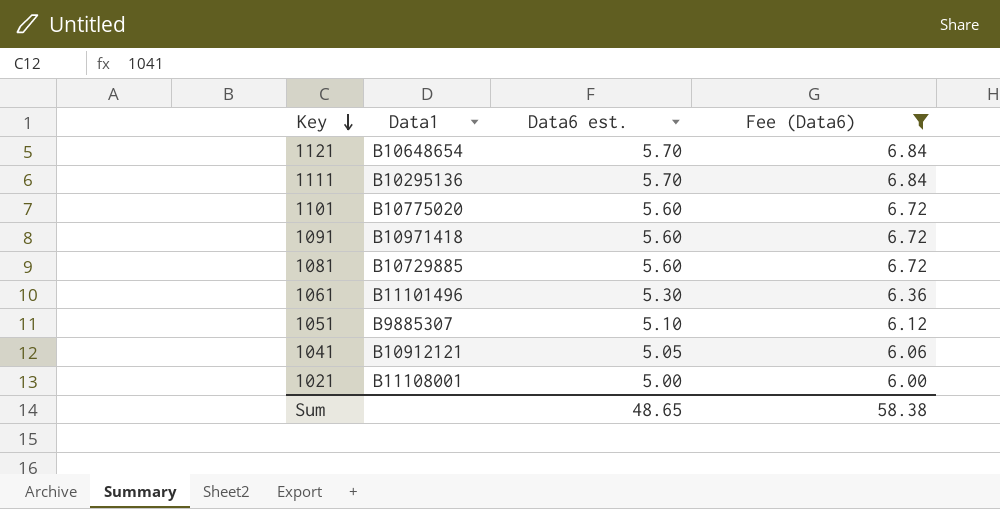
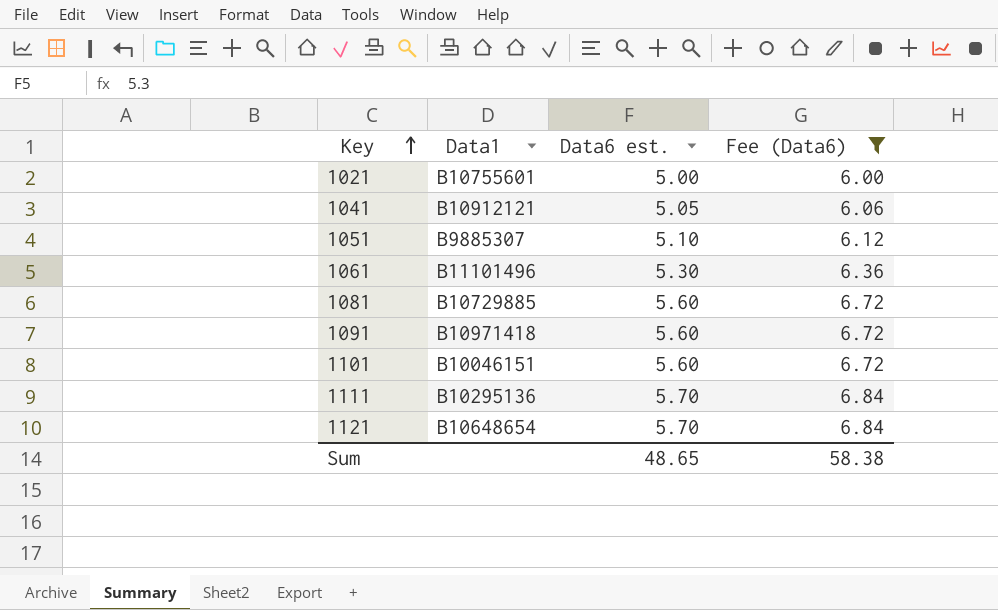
row order: Key descending -> Key ascending
1021 | Data1: B11108001 -> B10755601
1101 | Data1: B10775020 -> B10046151

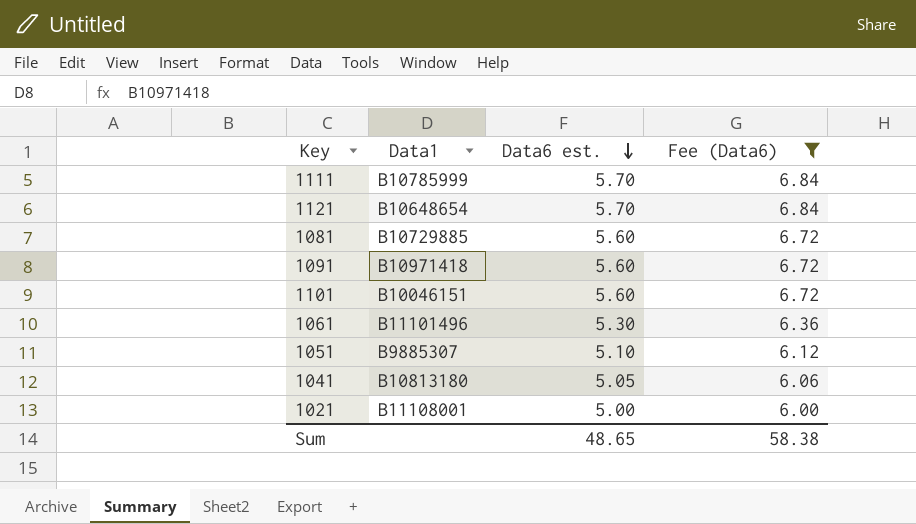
row order: Key ascending -> Data6 est. descending
1111 | Data1: B10295136 -> B10785999
1041 | Data1: B10912121 -> B10813180
1021 | Data1: B10755601 -> B11108001

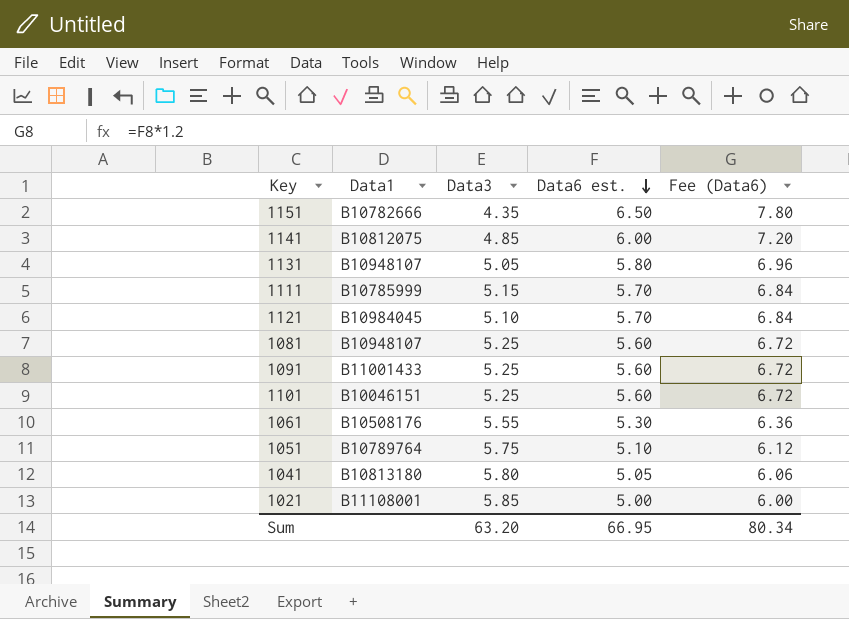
filter: Fee (Data6) <= 6.84 -> none
column Data3 | position: none -> 3
1121 | Data1: B10648654 -> B10984045
1081 | Data1: B10729885 -> B10948107
1091 | Data1: B10971418 -> B11001433
1061 | Data1: B11101496 -> B10508176
1051 | Data1: B9885307 -> B10789764
Sum | Data6 est.: 48.65 -> 66.95
Sum | Fee (Data6): 58.38 -> 80.34

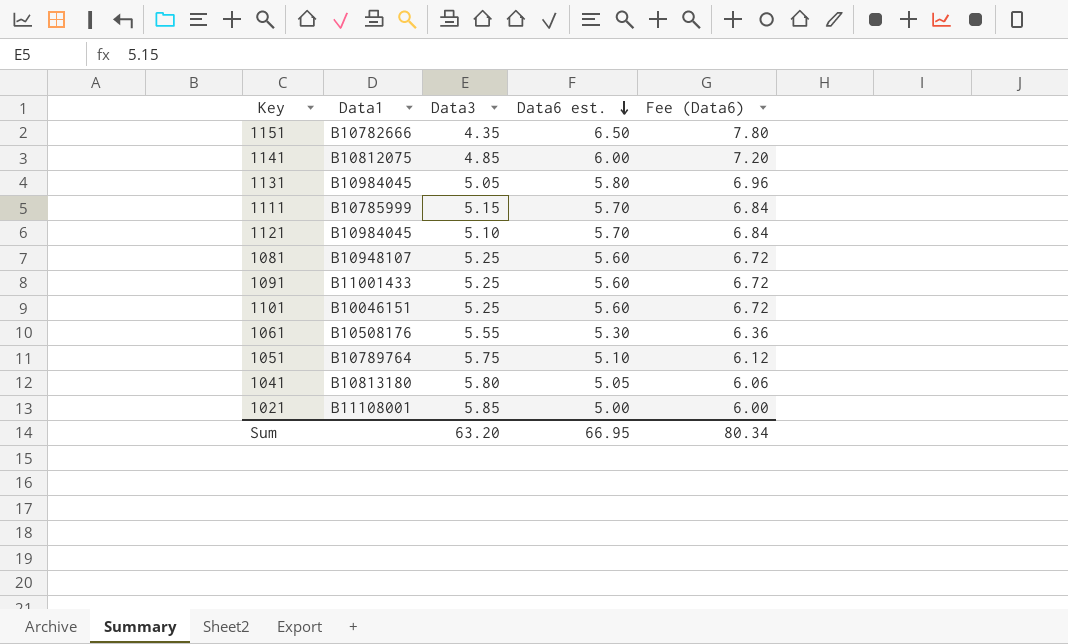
1131 | Data1: B10948107 -> B10984045

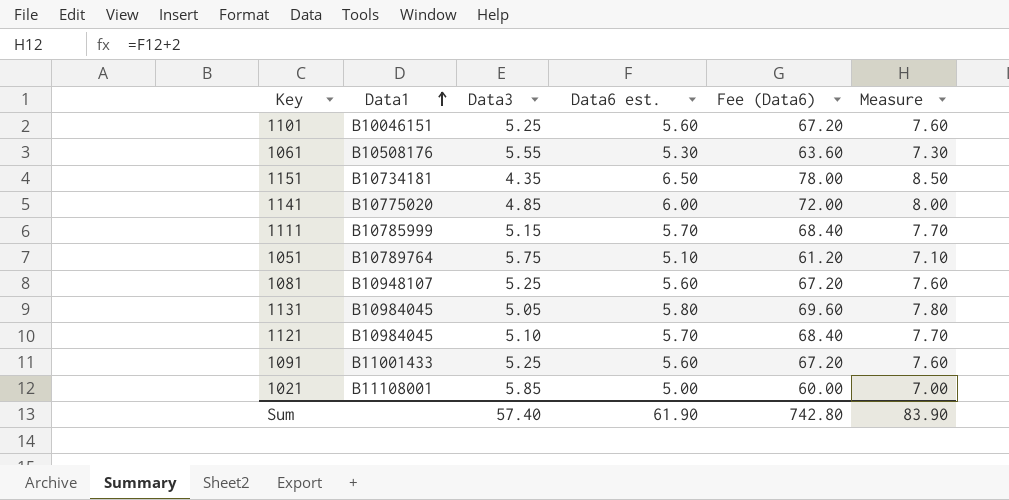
row order: Data6 est. descending -> Data1 ascending
column Fee (Data6) | formula: [Data6 est.] * 1.2 -> [Data6 est.] * 12
column Measure | formula: none -> [Data6 est.] + 2
row 1041: B10813180 | 5.80 | 5.05 | 6.06 -> none
1151 | Data1: B10782666 -> B10734181
1141 | Data1: B10812075 -> B10775020
Sum | Data3: 63.20 -> 57.40
Sum | Data6 est.: 66.95 -> 61.90
Sum | Fee (Data6): 80.34 -> 742.80

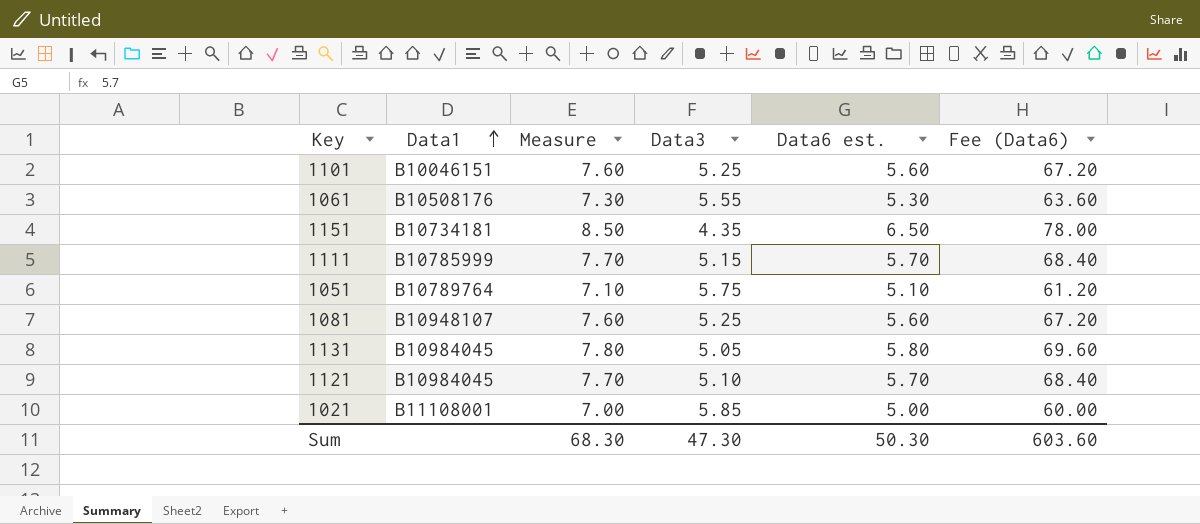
column Measure | position: 6 -> 3
row 1141: B10775020 | 4.85 | 6.00 | 72.00 | 8.00 -> none
row 1091: B11001433 | 5.25 | 5.60 | 67.20 | 7.60 -> none
Sum | Measure: 83.90 -> 68.30
Sum | Data3: 57.40 -> 47.30
Sum | Data6 est.: 61.90 -> 50.30
Sum | Fee (Data6): 742.80 -> 603.60

